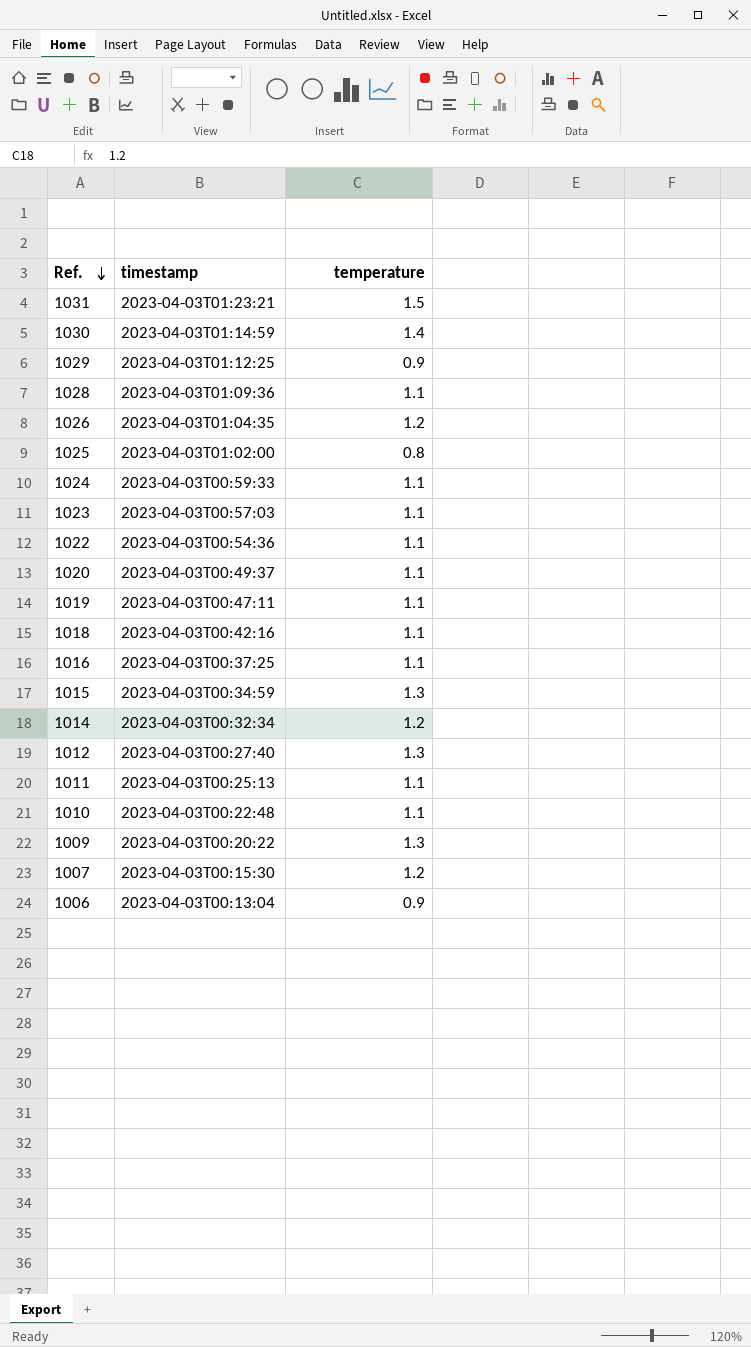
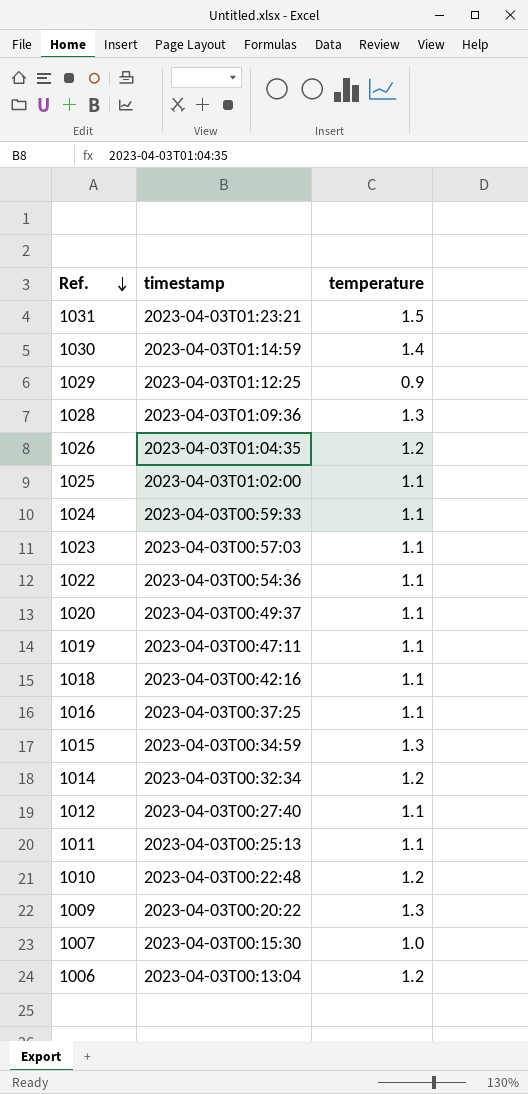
1028 | temperature: 1.1 -> 1.3
1025 | temperature: 0.8 -> 1.1
1012 | temperature: 1.3 -> 1.1
1010 | temperature: 1.1 -> 1.2
1007 | temperature: 1.2 -> 1.0
1006 | temperature: 0.9 -> 1.2

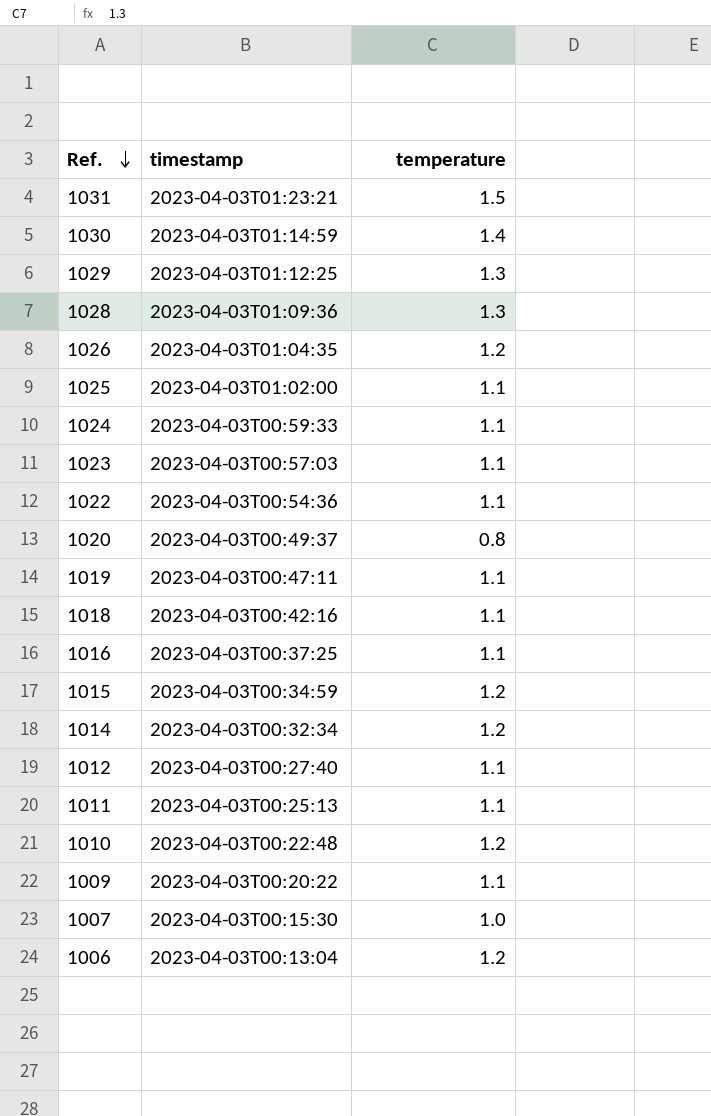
1029 | temperature: 0.9 -> 1.3
1020 | temperature: 1.1 -> 0.8
1015 | temperature: 1.3 -> 1.2
1009 | temperature: 1.3 -> 1.1

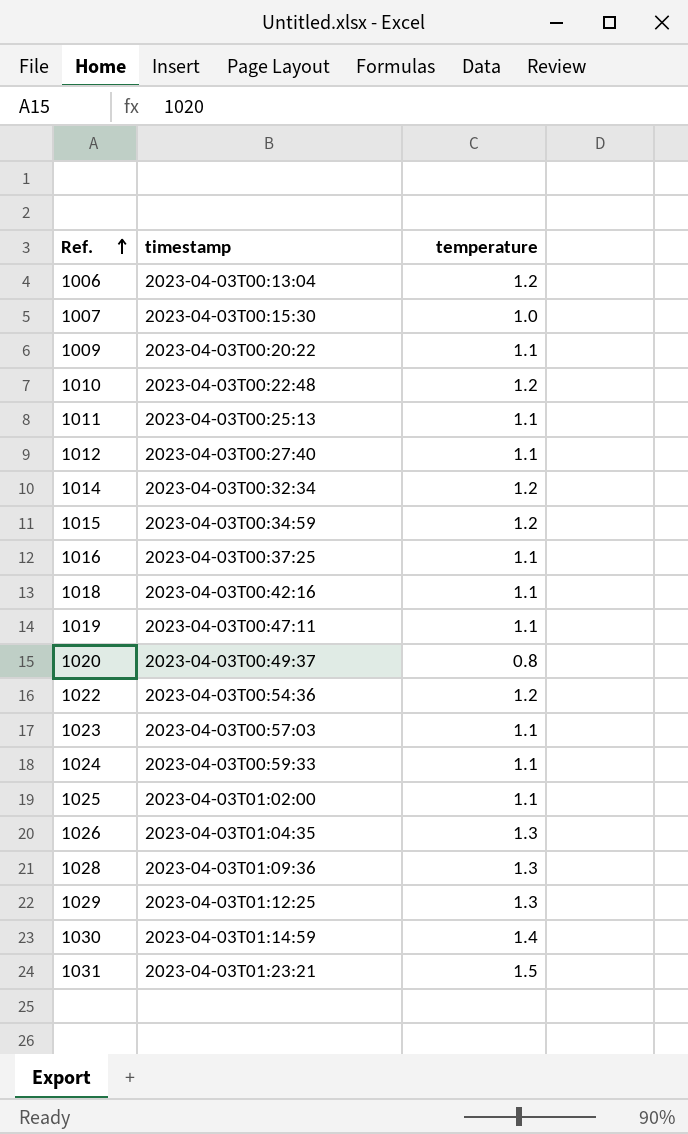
row order: Ref. descending -> Ref. ascending
1022 | temperature: 1.1 -> 1.2
1026 | temperature: 1.2 -> 1.3

